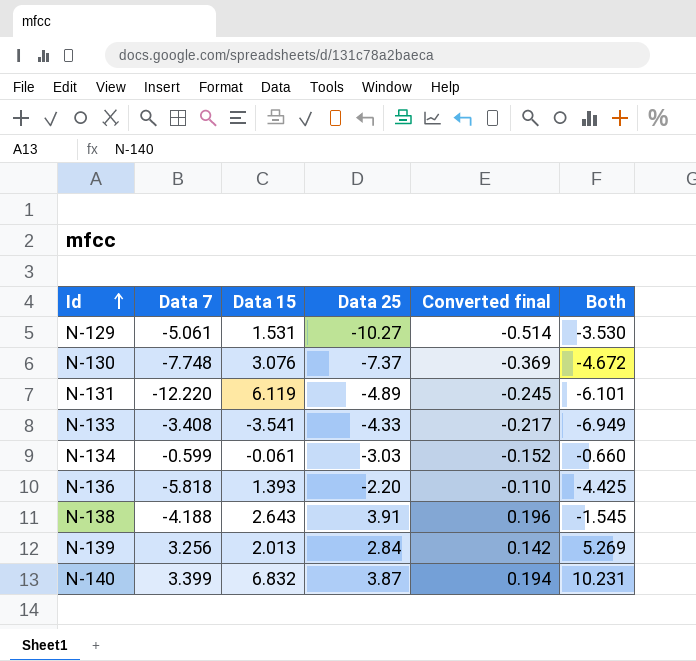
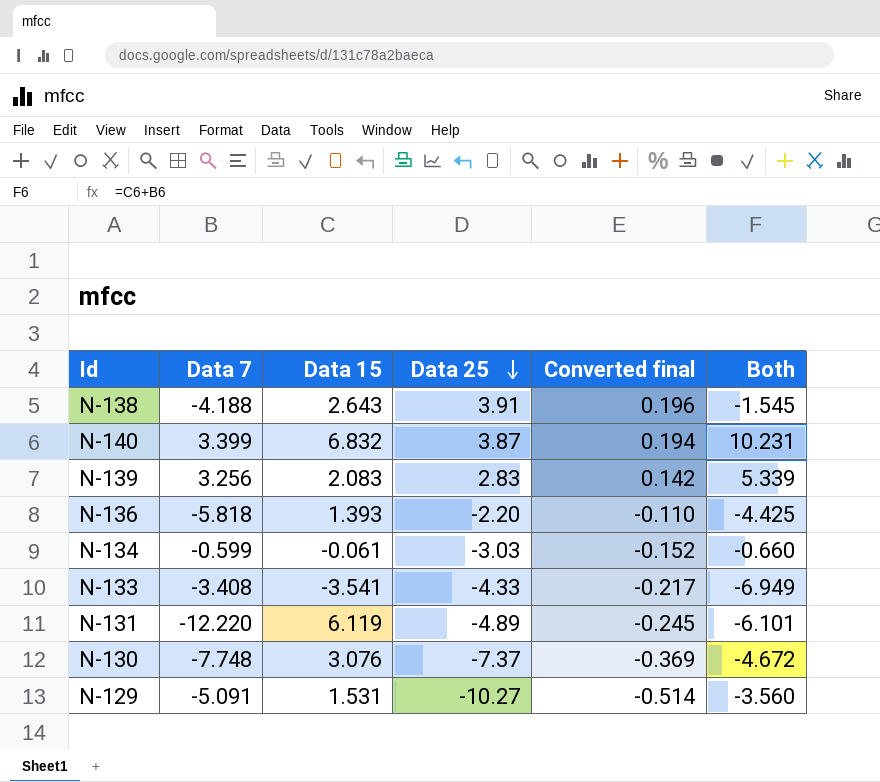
row order: Id ascending -> Data 25 descending
N-139 | Data 15: 2.013 -> 2.083
N-139 | Data 25: 2.84 -> 2.83
N-139 | Both: 5.269 -> 5.339
N-129 | Data 7: -5.061 -> -5.091
N-129 | Both: -3.530 -> -3.560

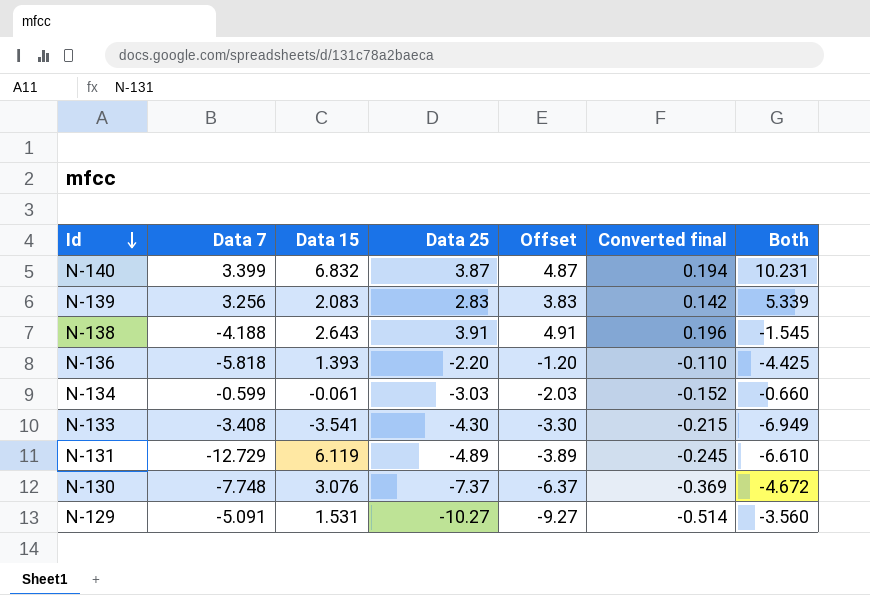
row order: Data 25 descending -> Id descending
column Offset | formula: none -> [Data 25] + 1
N-133 | Data 25: -4.33 -> -4.30
N-133 | Converted final: -0.217 -> -0.215
N-131 | Data 7: -12.220 -> -12.729
N-131 | Both: -6.101 -> -6.610

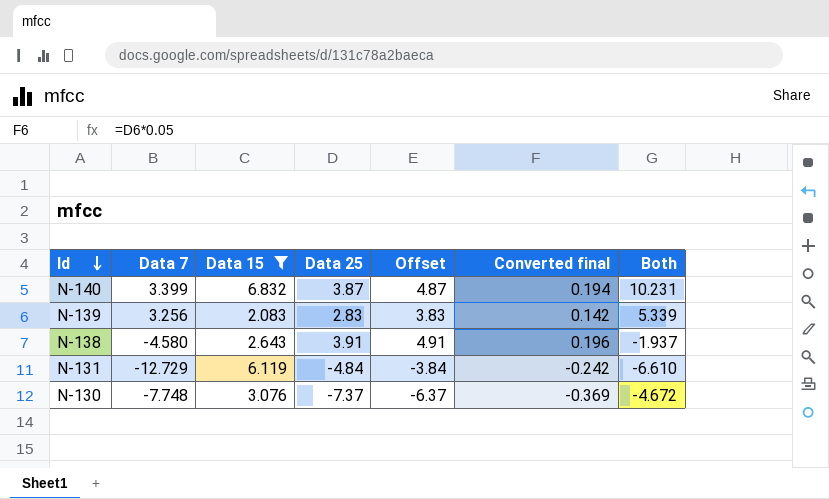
filter: none -> Data 15 >= 2.083
N-138 | Data 7: -4.188 -> -4.580
N-138 | Both: -1.545 -> -1.937
N-131 | Data 25: -4.89 -> -4.84
N-131 | Offset: -3.89 -> -3.84
N-131 | Converted final: -0.245 -> -0.242

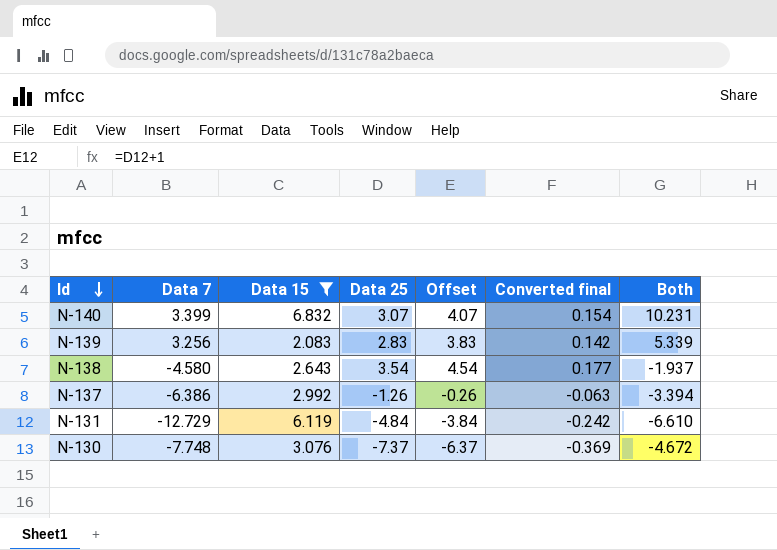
N-140 | Data 25: 3.87 -> 3.07
N-140 | Offset: 4.87 -> 4.07
N-140 | Converted final: 0.194 -> 0.154
N-138 | Data 25: 3.91 -> 3.54
N-138 | Offset: 4.91 -> 4.54
N-138 | Converted final: 0.196 -> 0.177
row N-137: none -> -6.386 | 2.992 | -1.26 | -0.26 | -0.063 | -3.394

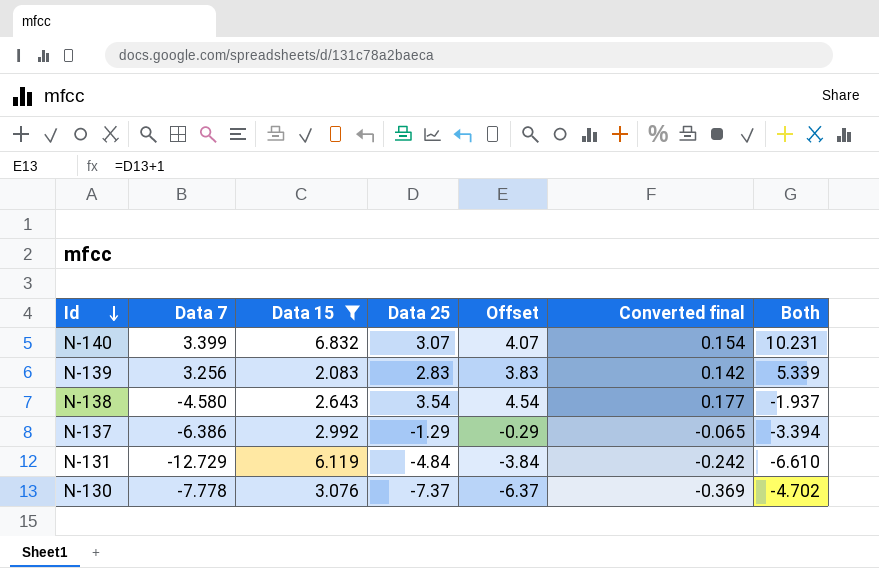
N-137 | Data 25: -1.26 -> -1.29
N-137 | Offset: -0.26 -> -0.29
N-137 | Converted final: -0.063 -> -0.065
N-130 | Data 7: -7.748 -> -7.778
N-130 | Both: -4.672 -> -4.702

